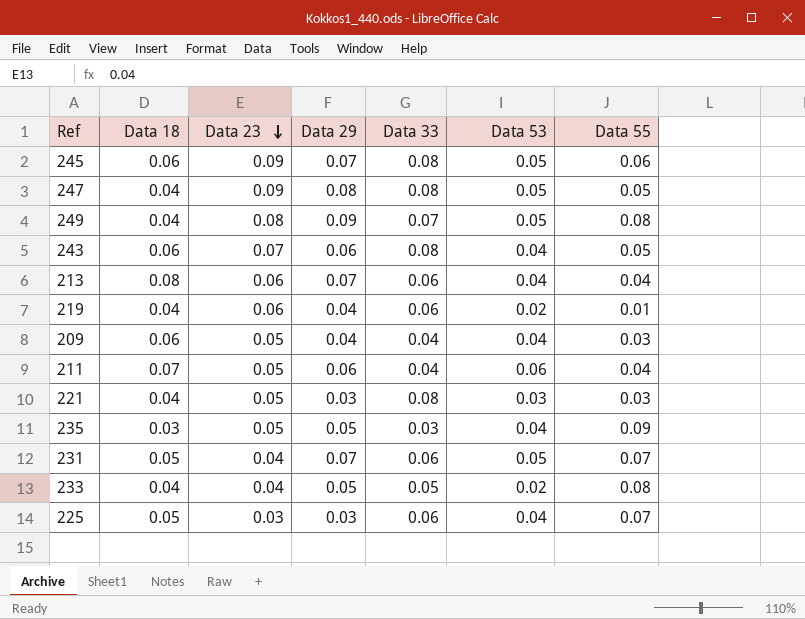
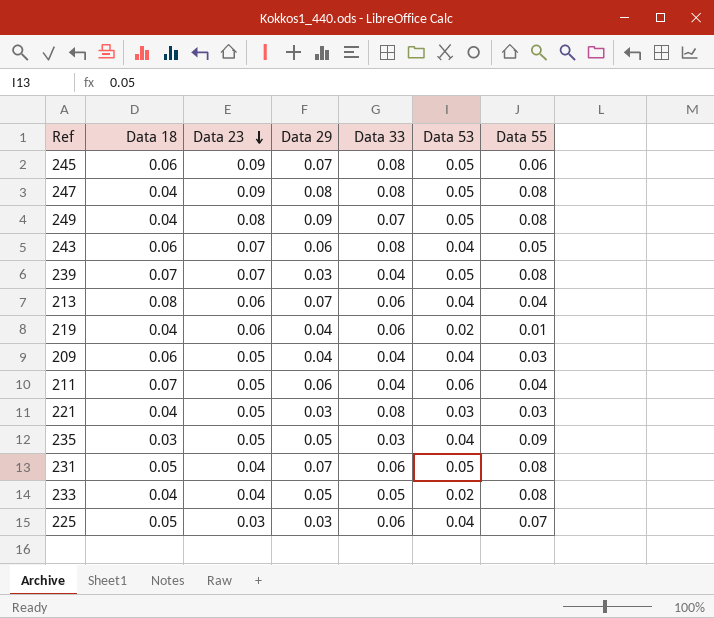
247 | Data 55: 0.05 -> 0.08
row 239: none -> 0.07 | 0.07 | 0.03 | 0.04 | 0.05 | 0.08
231 | Data 55: 0.07 -> 0.08

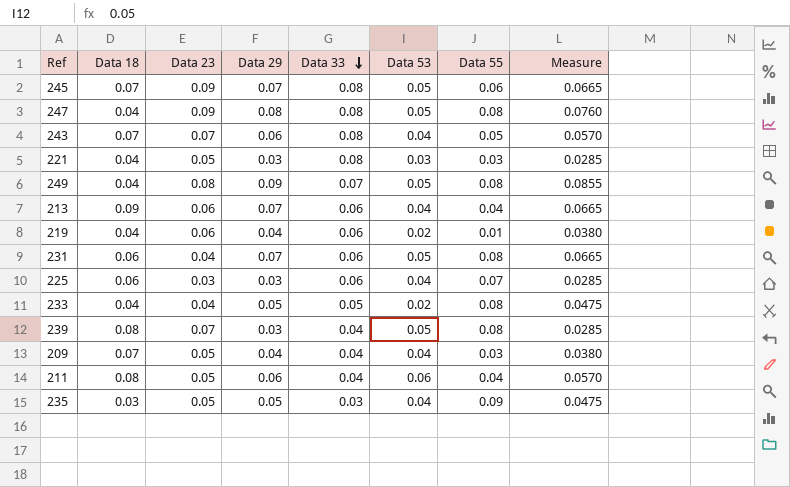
row order: Data 23 descending -> Data 33 descending
column Measure | formula: none -> [Data 29] * 0.95
245 | Data 18: 0.06 -> 0.07
243 | Data 18: 0.06 -> 0.07
213 | Data 18: 0.08 -> 0.09
231 | Data 18: 0.05 -> 0.06
225 | Data 18: 0.05 -> 0.06
239 | Data 18: 0.07 -> 0.08
209 | Data 18: 0.06 -> 0.07
211 | Data 18: 0.07 -> 0.08

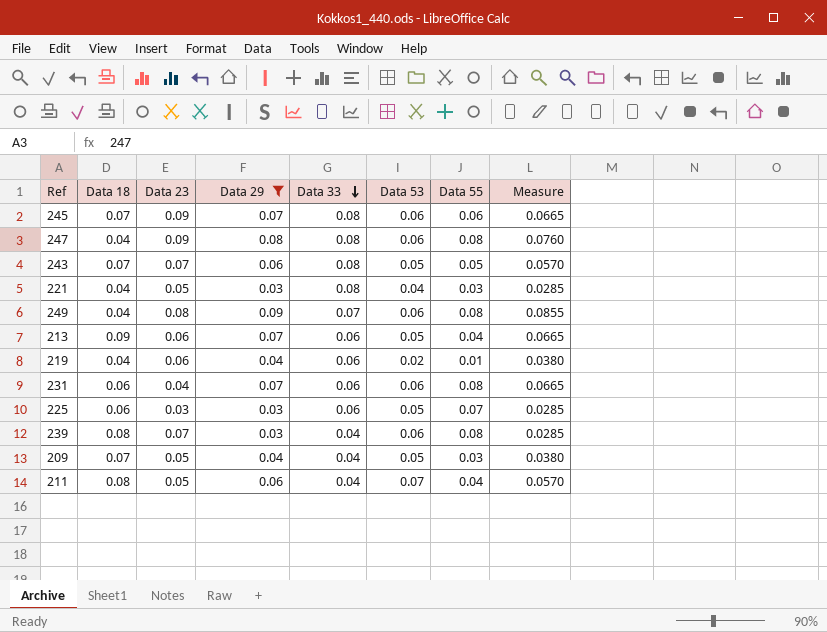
filter: none -> Data 29 != 0.05
245 | Data 53: 0.05 -> 0.06
247 | Data 53: 0.05 -> 0.06
243 | Data 53: 0.04 -> 0.05
221 | Data 53: 0.03 -> 0.04
249 | Data 53: 0.05 -> 0.06
213 | Data 53: 0.04 -> 0.05
231 | Data 53: 0.05 -> 0.06
225 | Data 53: 0.04 -> 0.05
239 | Data 53: 0.05 -> 0.06
209 | Data 53: 0.04 -> 0.05
211 | Data 53: 0.06 -> 0.07

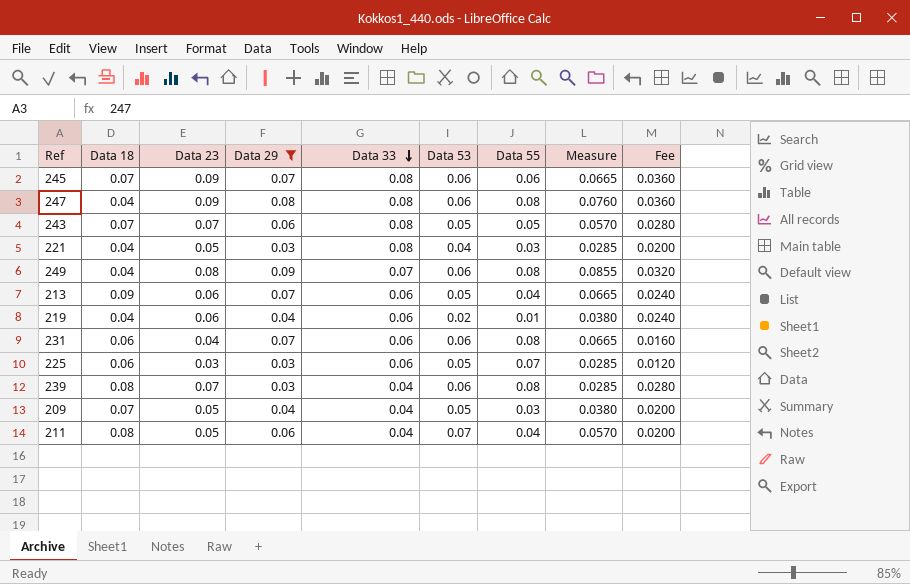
column Fee | formula: none -> [Data 23] * 0.4

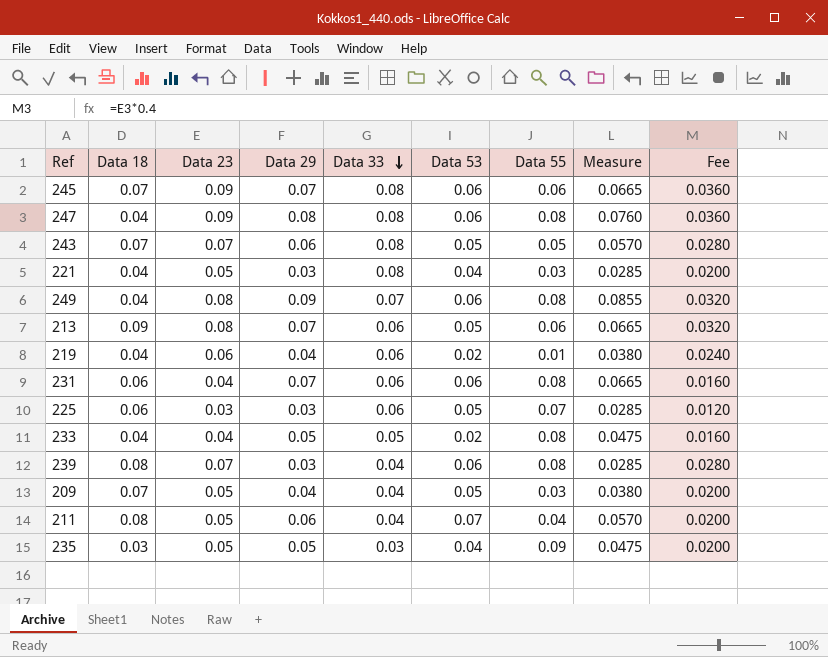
filter: Data 29 != 0.05 -> none
213 | Data 23: 0.06 -> 0.08
213 | Data 55: 0.04 -> 0.06
213 | Fee: 0.0240 -> 0.0320

